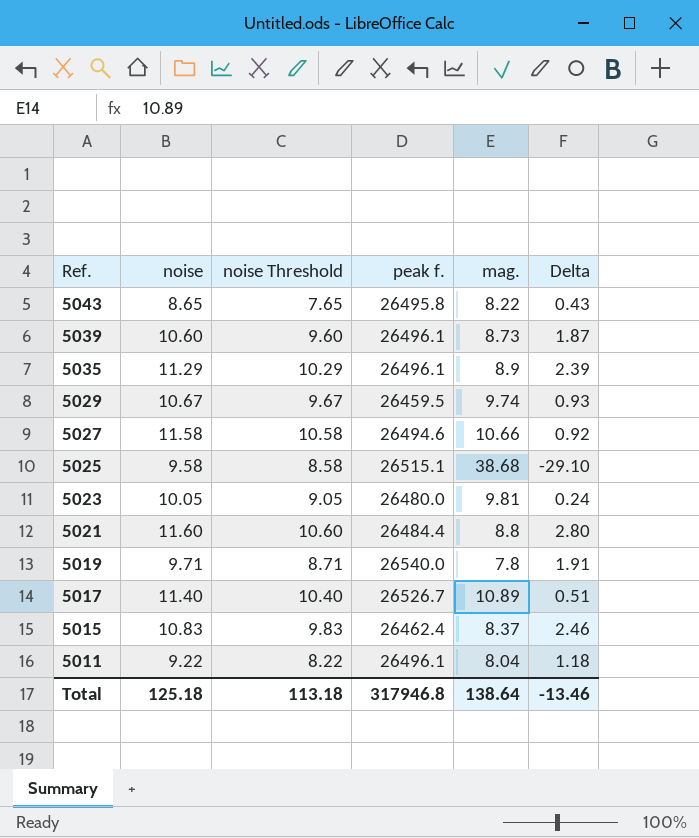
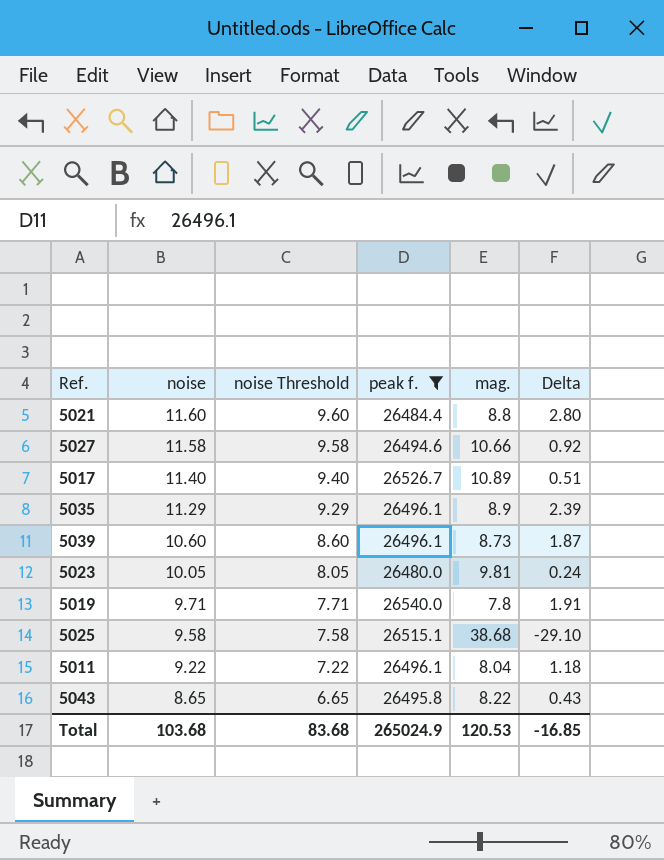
filter: none -> peak f. >= 26480.0
row order: Ref. descending -> noise descending
column noise Threshold | formula: [noise] - 1 -> [noise] - 2
Total | noise: 125.18 -> 103.68
Total | noise Threshold: 113.18 -> 83.68
Total | peak f.: 317946.8 -> 265024.9
Total | mag.: 138.64 -> 120.53
Total | Delta: -13.46 -> -16.85

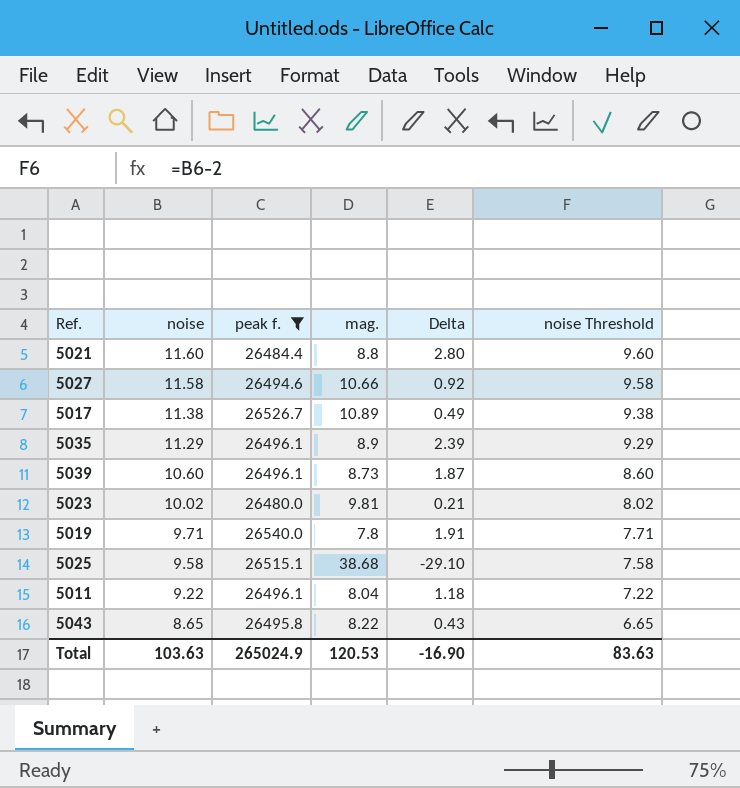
column noise Threshold | position: 3 -> 6
5017 | noise: 11.40 -> 11.38
5017 | Delta: 0.51 -> 0.49
5017 | noise Threshold: 9.40 -> 9.38
5023 | noise: 10.05 -> 10.02
5023 | Delta: 0.24 -> 0.21
5023 | noise Threshold: 8.05 -> 8.02
Total | noise: 103.68 -> 103.63
Total | Delta: -16.85 -> -16.90
Total | noise Threshold: 83.68 -> 83.63

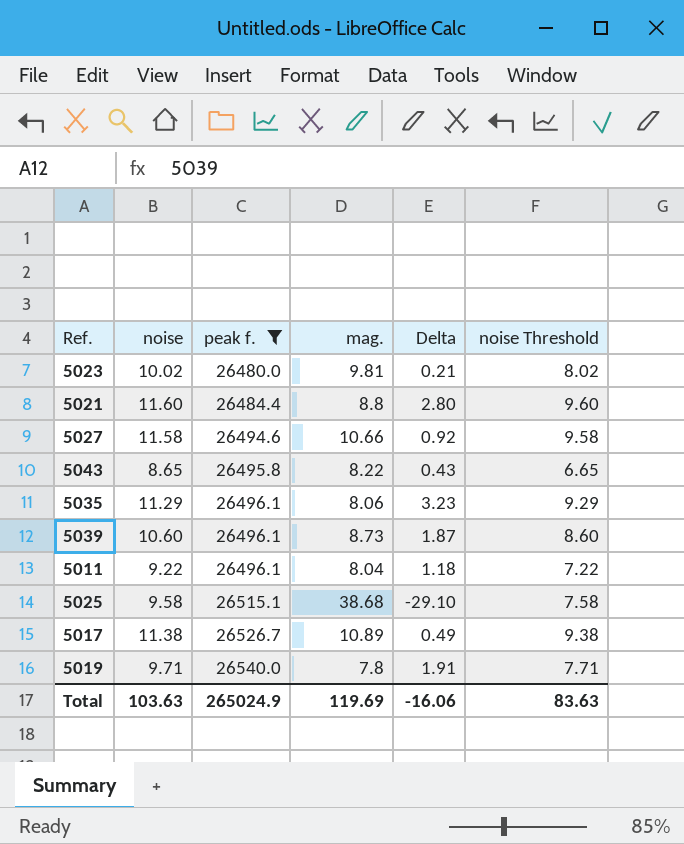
row order: noise descending -> peak f. ascending
5035 | mag.: 8.9 -> 8.06
5035 | Delta: 2.39 -> 3.23
Total | mag.: 120.53 -> 119.69
Total | Delta: -16.90 -> -16.06

